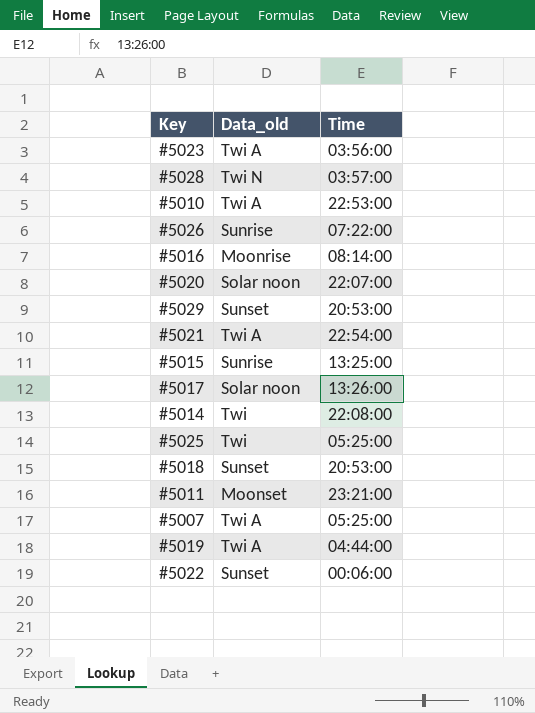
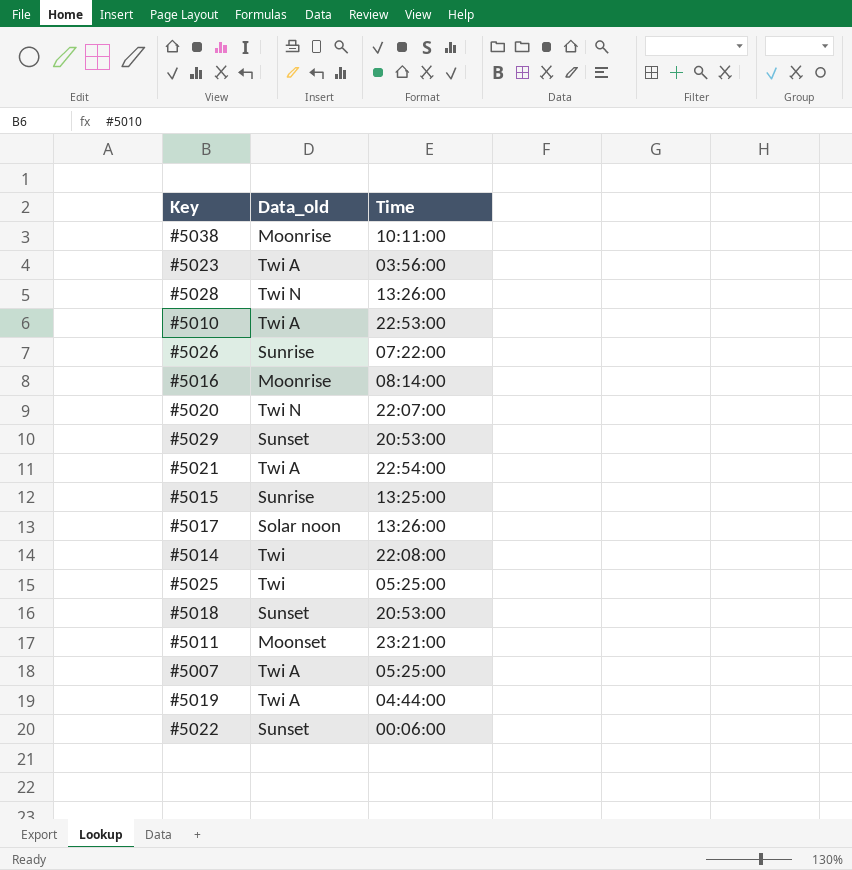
row #5038: none -> Moonrise | 10:11:00
#5028 | Time: 03:57:00 -> 13:26:00
#5020 | Data_old: Solar noon -> Twi N

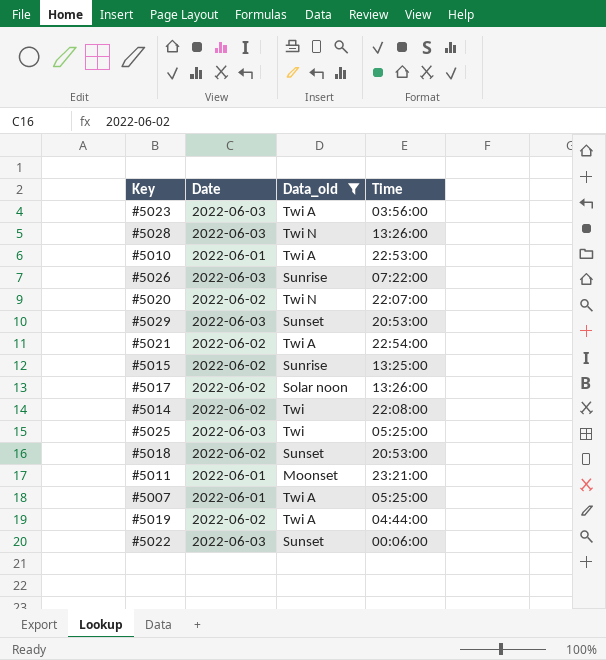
filter: none -> Data_old != Moonrise
column Date | position: none -> 2

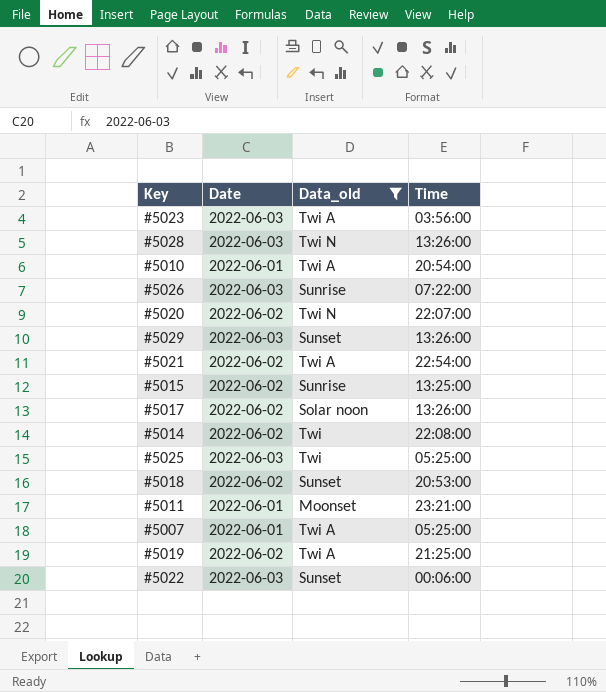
#5010 | Time: 22:53:00 -> 20:54:00
#5029 | Time: 20:53:00 -> 13:26:00
#5019 | Time: 04:44:00 -> 21:25:00

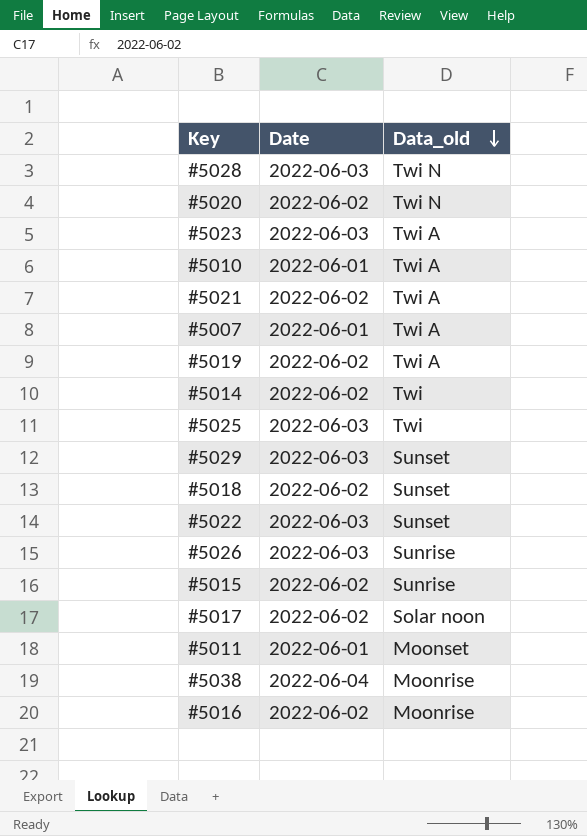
filter: Data_old != Moonrise -> none
row order: none -> Data_old descending
column Time | position: 4 -> none

